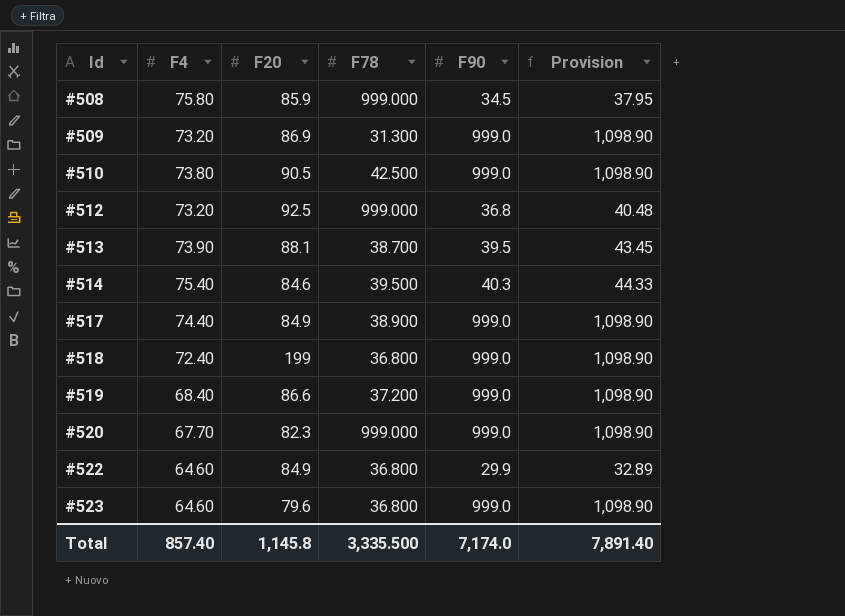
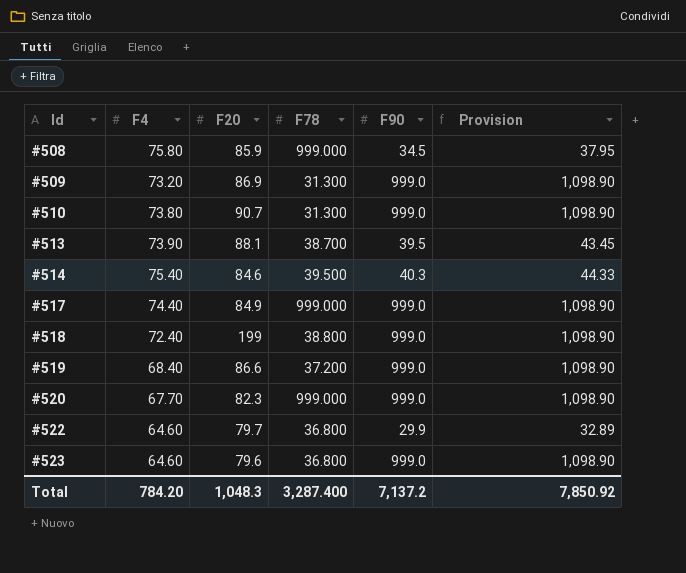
row #512: 73.20 | 92.5 | 999.000 | 36.8 | 40.48 -> none
#510 | F20: 90.5 -> 90.7
#510 | F78: 42.500 -> 31.300
#517 | F78: 38.900 -> 999.000
#518 | F78: 36.800 -> 38.800
#522 | F20: 84.9 -> 79.7
Total | F4: 857.40 -> 784.20
Total | F20: 1,145.8 -> 1,048.3
Total | F78: 3,335.500 -> 3,287.400
Total | F90: 7,174.0 -> 7,137.2
Total | Provision: 7,891.40 -> 7,850.92

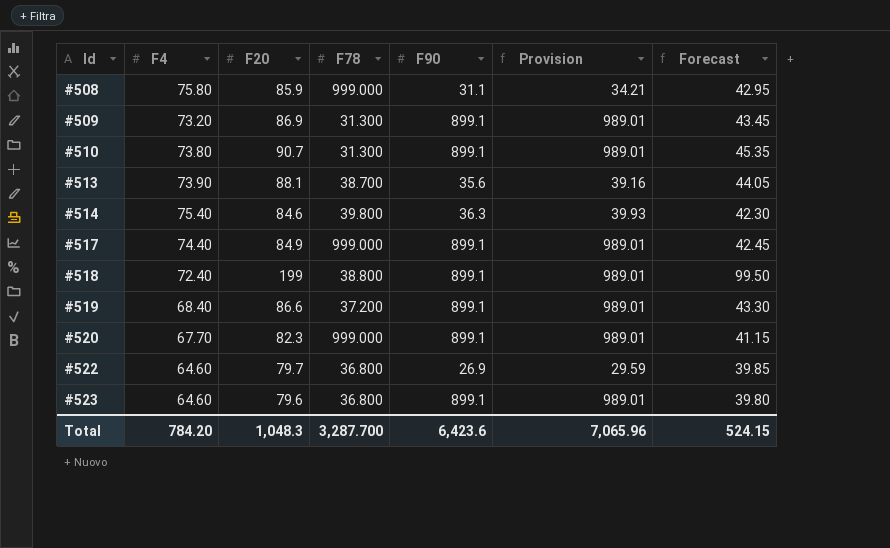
column Forecast | formula: none -> [F20] * 0.5
#508 | F90: 34.5 -> 31.1
#508 | Provision: 37.95 -> 34.21
#509 | F90: 999.0 -> 899.1
#509 | Provision: 1,098.90 -> 989.01
#510 | F90: 999.0 -> 899.1
#510 | Provision: 1,098.90 -> 989.01
#513 | F90: 39.5 -> 35.6
#513 | Provision: 43.45 -> 39.16
#514 | F78: 39.500 -> 39.800
#514 | F90: 40.3 -> 36.3
#514 | Provision: 44.33 -> 39.93
#517 | F90: 999.0 -> 899.1
#517 | Provision: 1,098.90 -> 989.01
#518 | F90: 999.0 -> 899.1
#518 | Provision: 1,098.90 -> 989.01
#519 | F90: 999.0 -> 899.1
#519 | Provision: 1,098.90 -> 989.01
#520 | F90: 999.0 -> 899.1
#520 | Provision: 1,098.90 -> 989.01
#522 | F90: 29.9 -> 26.9
#522 | Provision: 32.89 -> 29.59
#523 | F90: 999.0 -> 899.1
#523 | Provision: 1,098.90 -> 989.01
Total | F78: 3,287.400 -> 3,287.700
Total | F90: 7,137.2 -> 6,423.6
Total | Provision: 7,850.92 -> 7,065.96

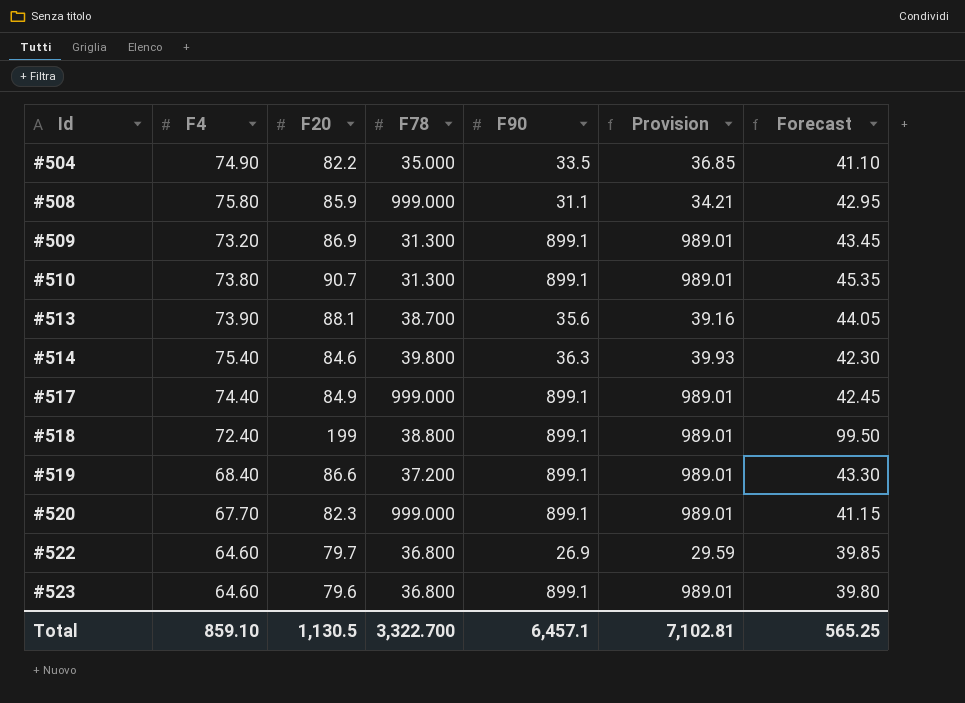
row #504: none -> 74.90 | 82.2 | 35.000 | 33.5 | 36.85 | 41.10
Total | F4: 784.20 -> 859.10
Total | F20: 1,048.3 -> 1,130.5
Total | F78: 3,287.700 -> 3,322.700
Total | F90: 6,423.6 -> 6,457.1
Total | Provision: 7,065.96 -> 7,102.81
Total | Forecast: 524.15 -> 565.25

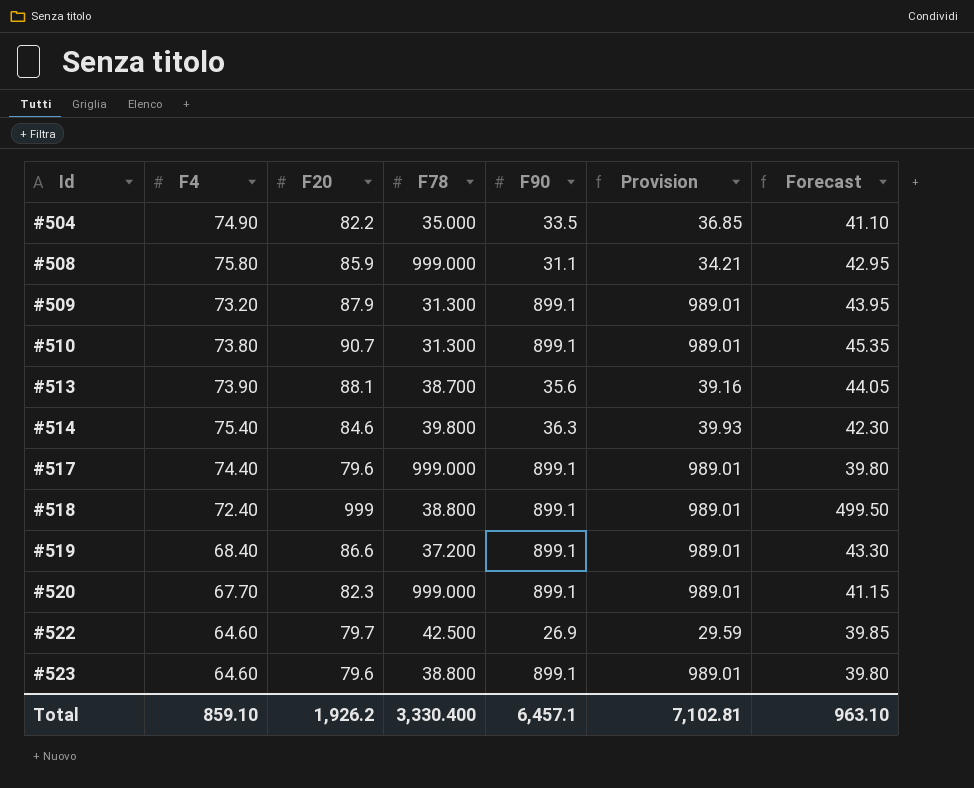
#509 | F20: 86.9 -> 87.9
#509 | Forecast: 43.45 -> 43.95
#517 | F20: 84.9 -> 79.6
#517 | Forecast: 42.45 -> 39.80
#518 | F20: 199 -> 999
#518 | Forecast: 99.50 -> 499.50
#522 | F78: 36.800 -> 42.500
#523 | F78: 36.800 -> 38.800
Total | F20: 1,130.5 -> 1,926.2
Total | F78: 3,322.700 -> 3,330.400
Total | Forecast: 565.25 -> 963.10

